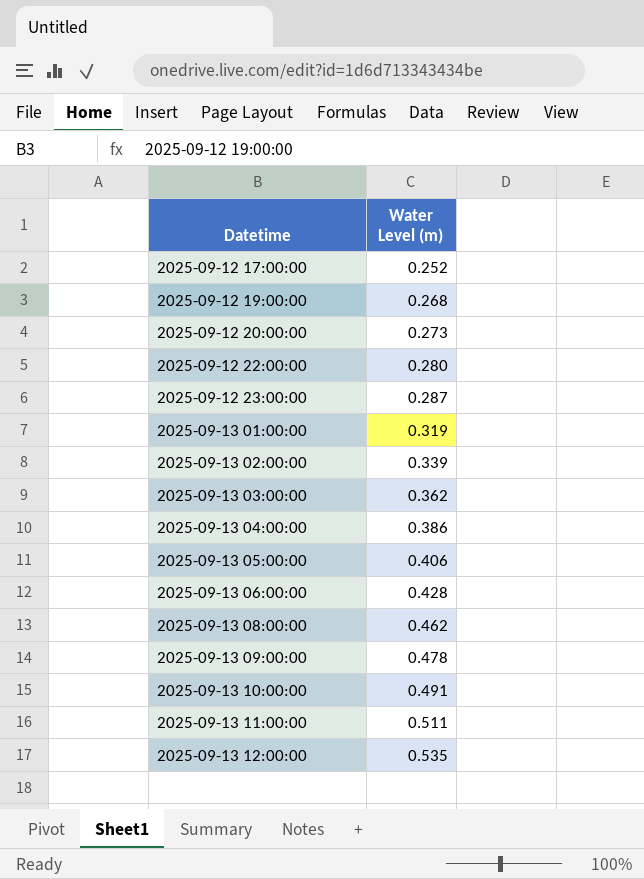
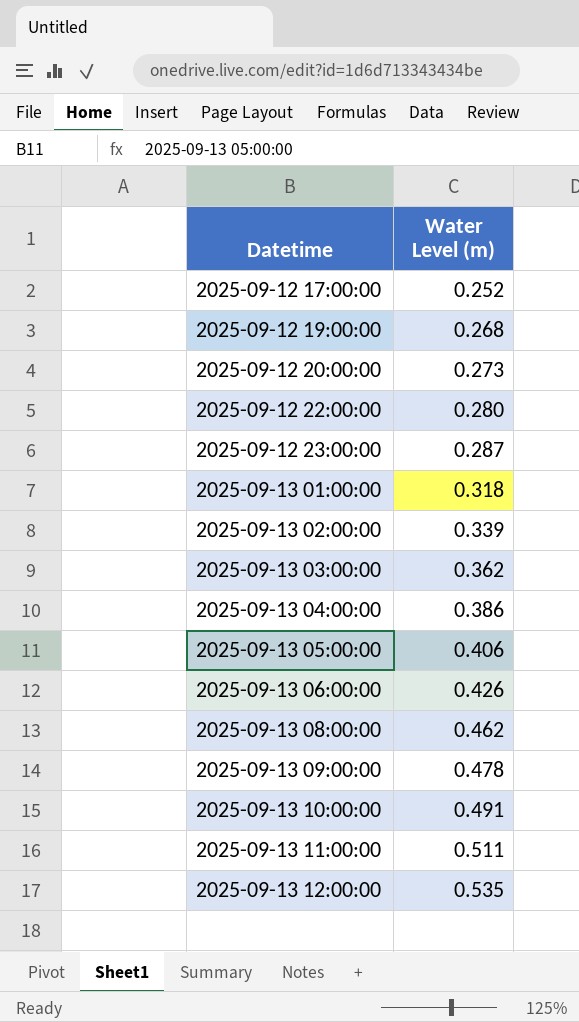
2025-09-13 01:00:00 | Water Level (m): 0.319 -> 0.318
2025-09-13 06:00:00 | Water Level (m): 0.428 -> 0.426

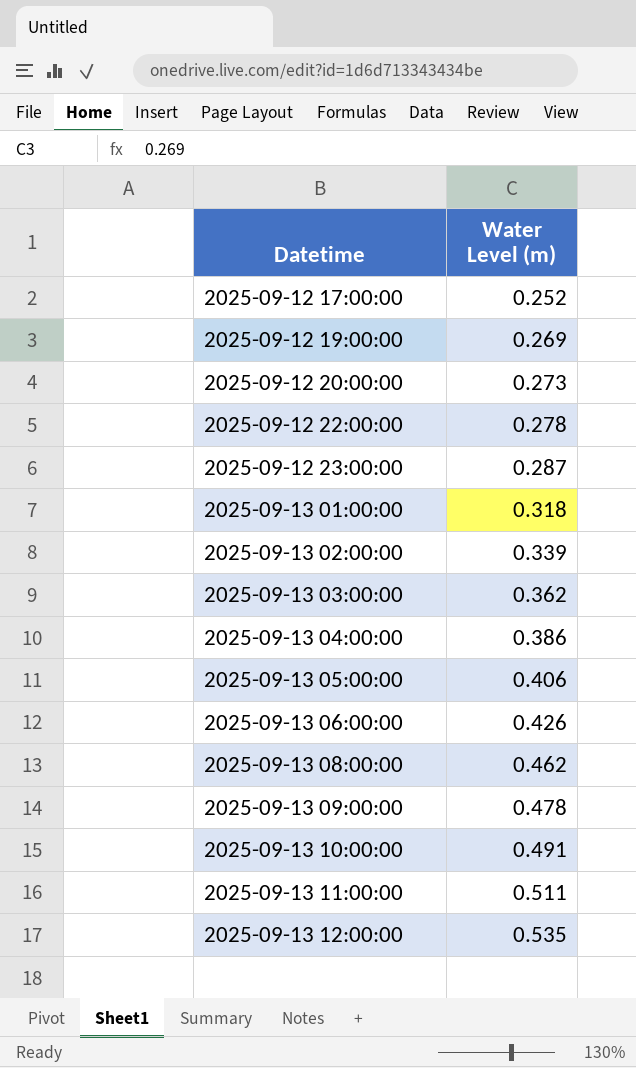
2025-09-12 19:00:00 | Water Level (m): 0.268 -> 0.269
2025-09-12 22:00:00 | Water Level (m): 0.280 -> 0.278

